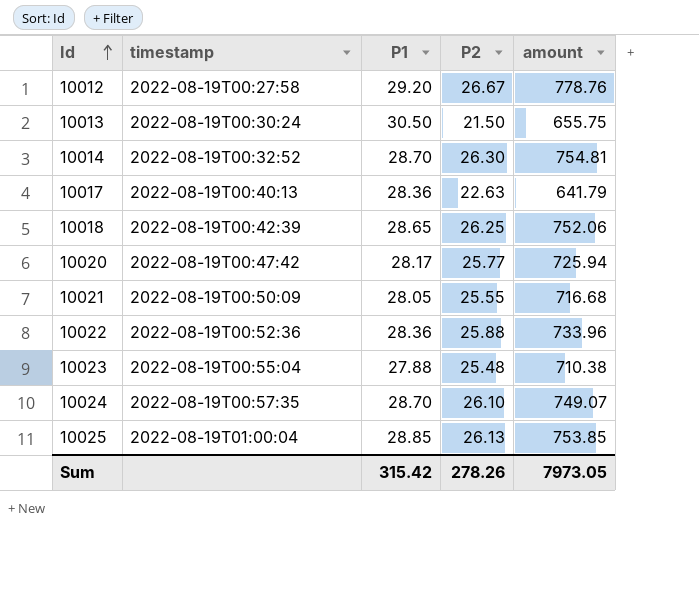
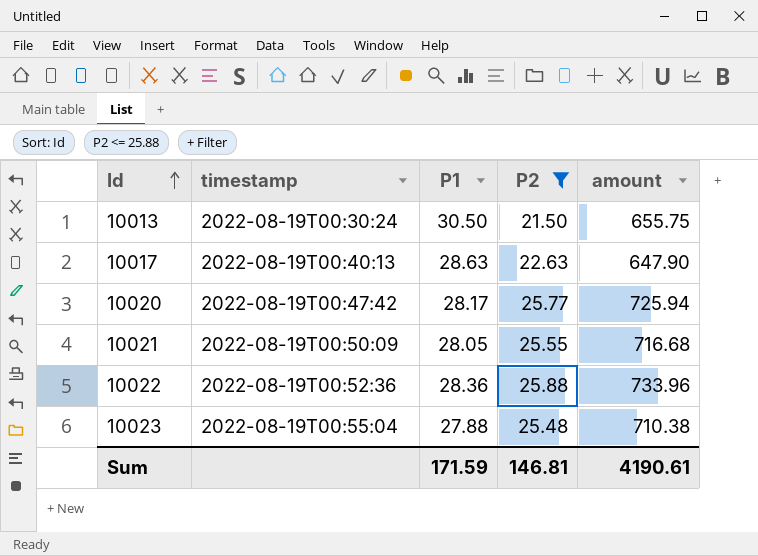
filter: none -> P2 <= 25.88
10017 | P1: 28.36 -> 28.63
10017 | amount: 641.79 -> 647.90
Sum | P1: 315.42 -> 171.59
Sum | P2: 278.26 -> 146.81
Sum | amount: 7973.05 -> 4190.61

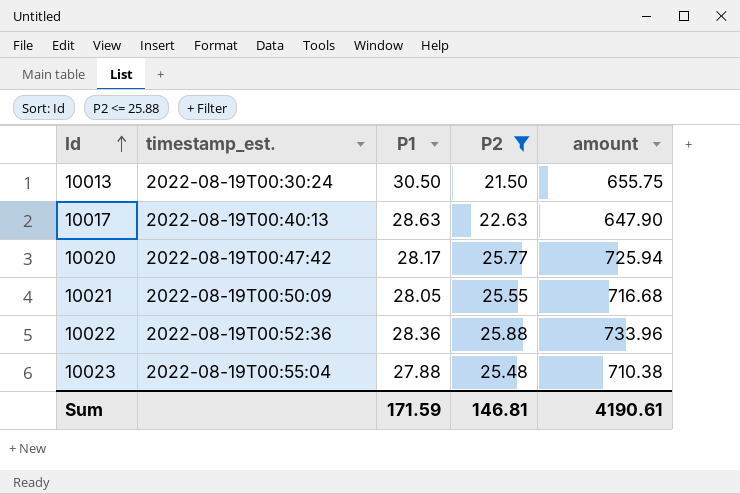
column name: timestamp -> timestamp_est.

